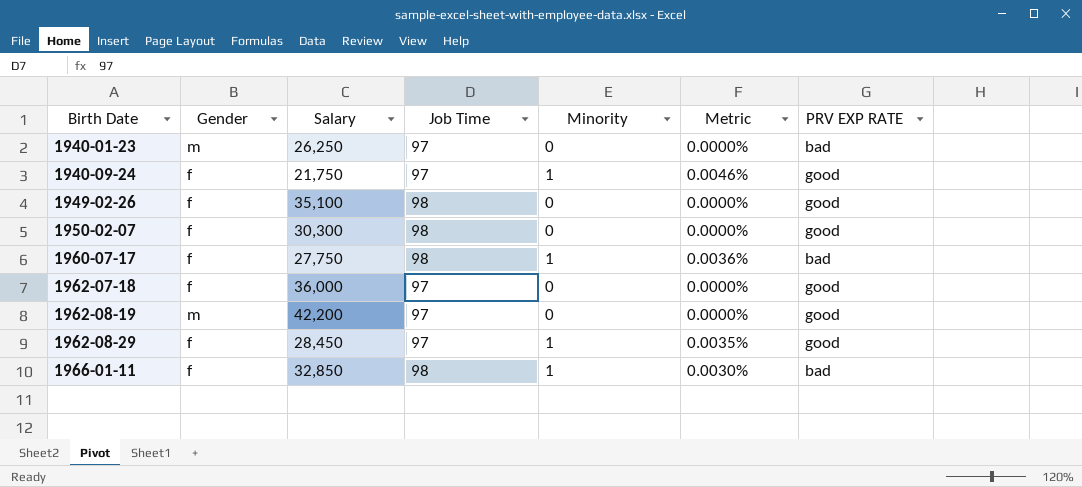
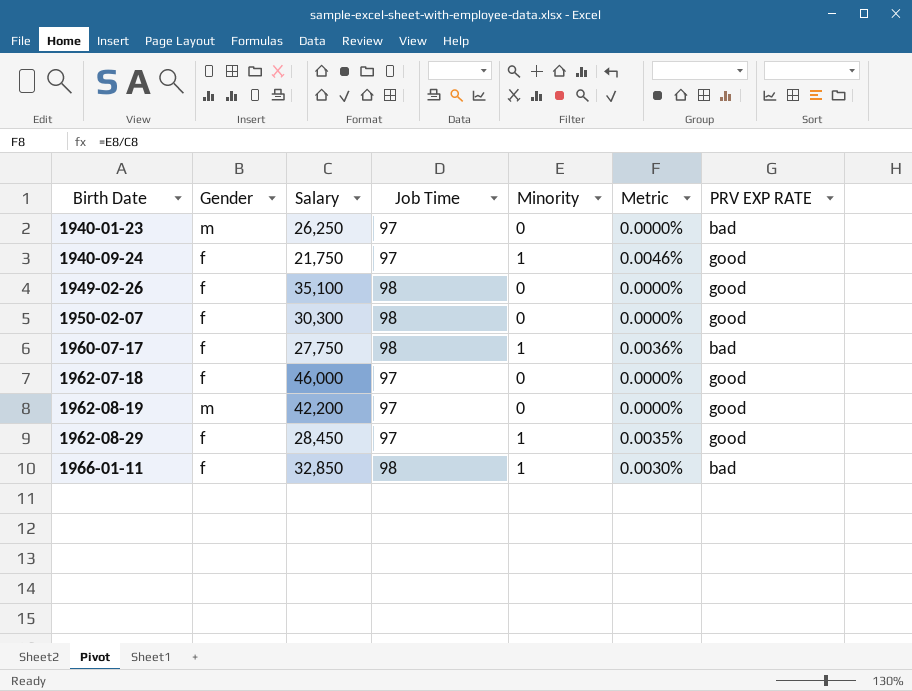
1962-07-18 | Salary: 36,000 -> 46,000

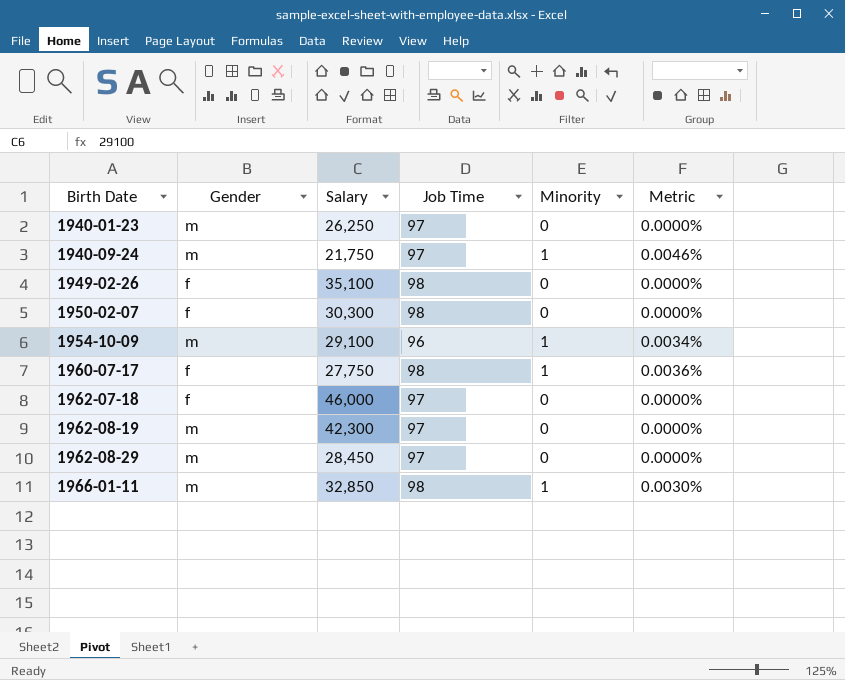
column PRV EXP RATE | position: 7 -> none
1940-09-24 | Gender: f -> m
row 1954-10-09: none -> m | 29,100 | 96 | 1 | 0.0034%
1962-08-19 | Salary: 42,200 -> 42,300
1962-08-29 | Gender: f -> m
1962-08-29 | Minority: 1 -> 0
1962-08-29 | Metric: 0.0035% -> 0.0000%
1966-01-11 | Gender: f -> m

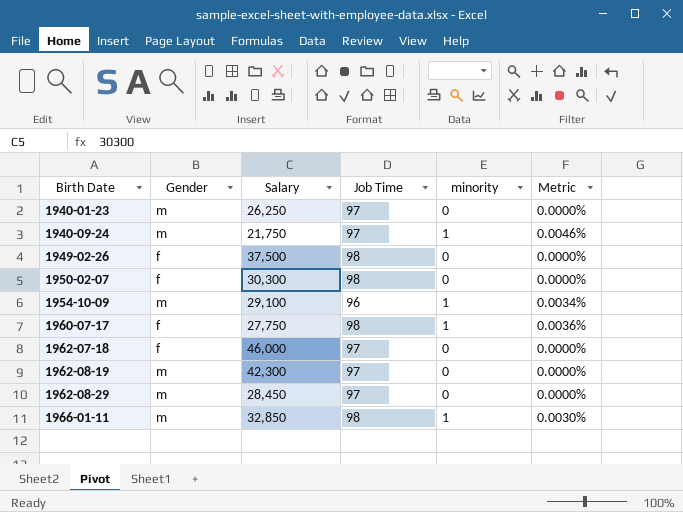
column name: Minority -> minority
1949-02-26 | Salary: 35,100 -> 37,500

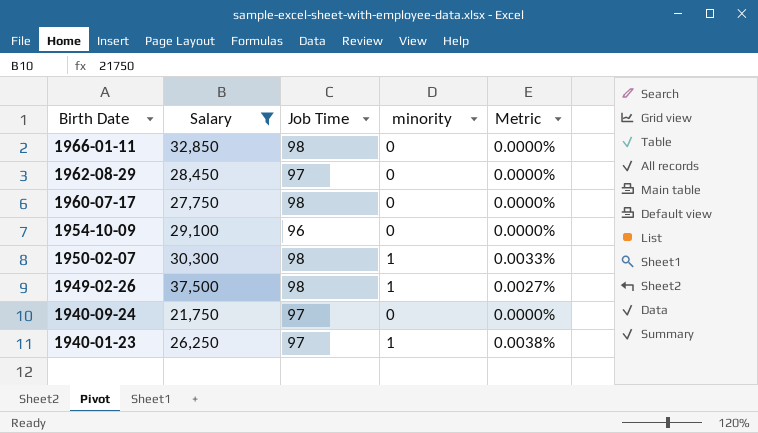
filter: none -> Salary <= 37,500
row order: Birth Date ascending -> Birth Date descending
column Gender | position: 2 -> none
1966-01-11 | minority: 1 -> 0
1966-01-11 | Metric: 0.0030% -> 0.0000%
1960-07-17 | minority: 1 -> 0
1960-07-17 | Metric: 0.0036% -> 0.0000%
1954-10-09 | minority: 1 -> 0
1954-10-09 | Metric: 0.0034% -> 0.0000%
1950-02-07 | minority: 0 -> 1
1950-02-07 | Metric: 0.0000% -> 0.0033%
1949-02-26 | minority: 0 -> 1
1949-02-26 | Metric: 0.0000% -> 0.0027%
1940-09-24 | minority: 1 -> 0
1940-09-24 | Metric: 0.0046% -> 0.0000%
1940-01-23 | minority: 0 -> 1
1940-01-23 | Metric: 0.0000% -> 0.0038%

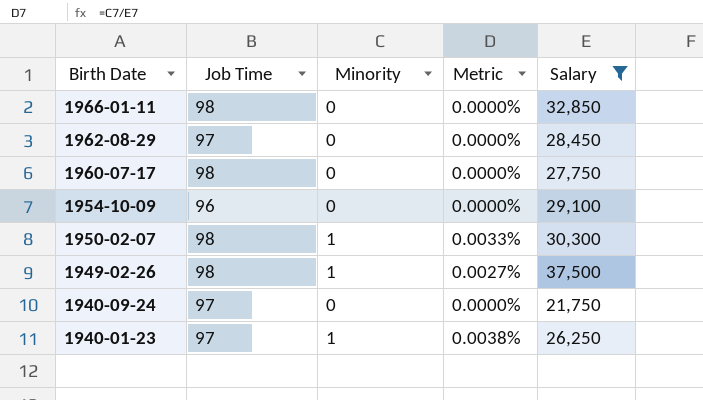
column name: minority -> Minority
column Salary | position: 2 -> 5

